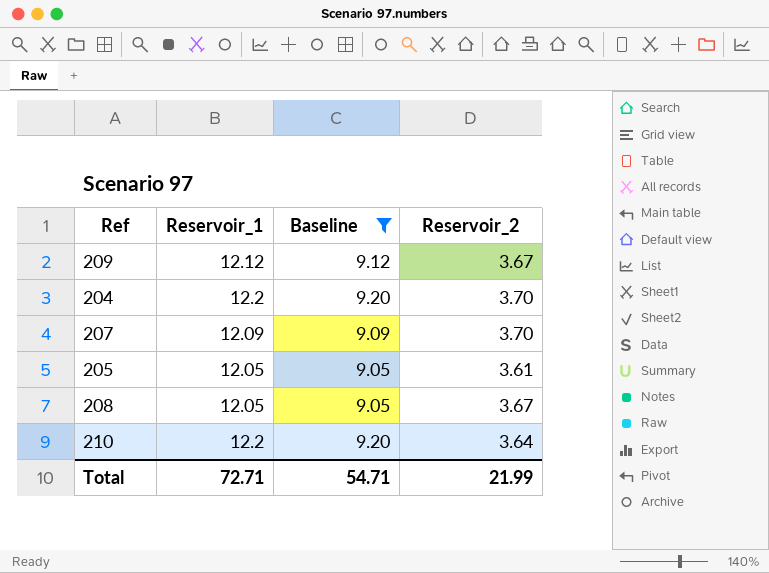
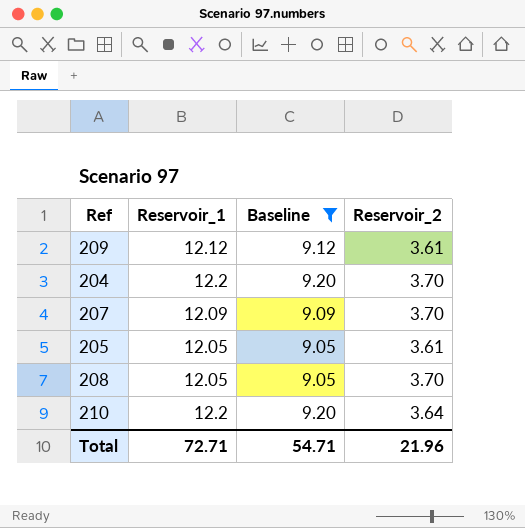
209 | Reservoir_2: 3.67 -> 3.61
208 | Reservoir_2: 3.67 -> 3.70
Total | Reservoir_2: 21.99 -> 21.96

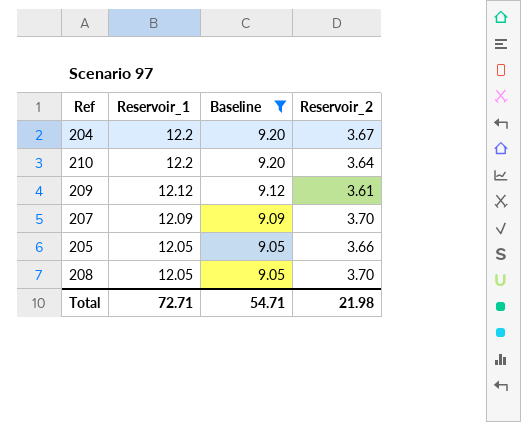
row order: none -> Reservoir_1 descending
204 | Reservoir_2: 3.70 -> 3.67
205 | Reservoir_2: 3.61 -> 3.66
Total | Reservoir_2: 21.96 -> 21.98

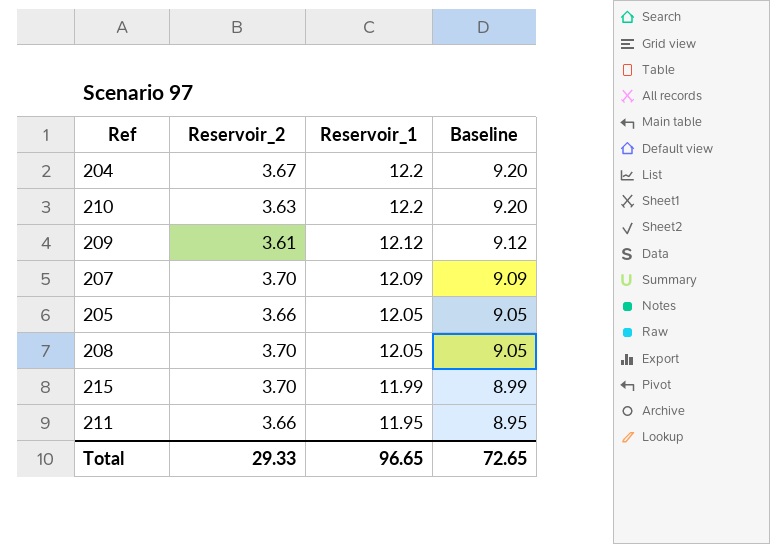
filter: Baseline >= 9.05 -> none
column Reservoir_2 | position: 4 -> 2
210 | Reservoir_2: 3.64 -> 3.63
Total | Reservoir_2: 21.98 -> 29.33
Total | Reservoir_1: 72.71 -> 96.65
Total | Baseline: 54.71 -> 72.65

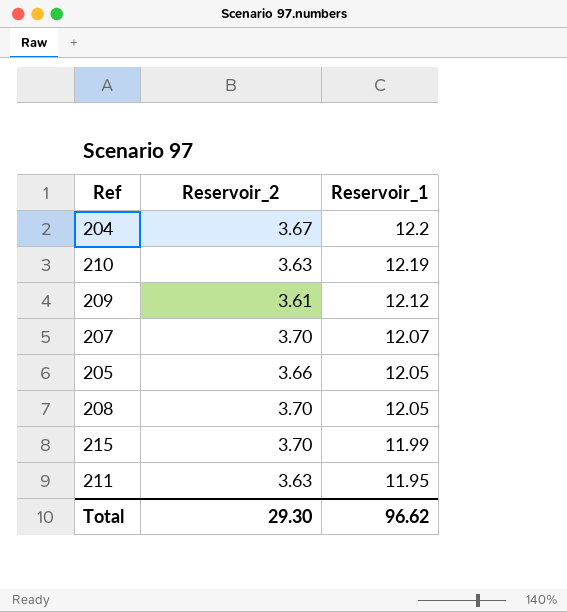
column Baseline | formula: [Reservoir_1] - 3 -> none
210 | Reservoir_1: 12.2 -> 12.19
207 | Reservoir_1: 12.09 -> 12.07
211 | Reservoir_2: 3.66 -> 3.63
Total | Reservoir_2: 29.33 -> 29.30
Total | Reservoir_1: 96.65 -> 96.62

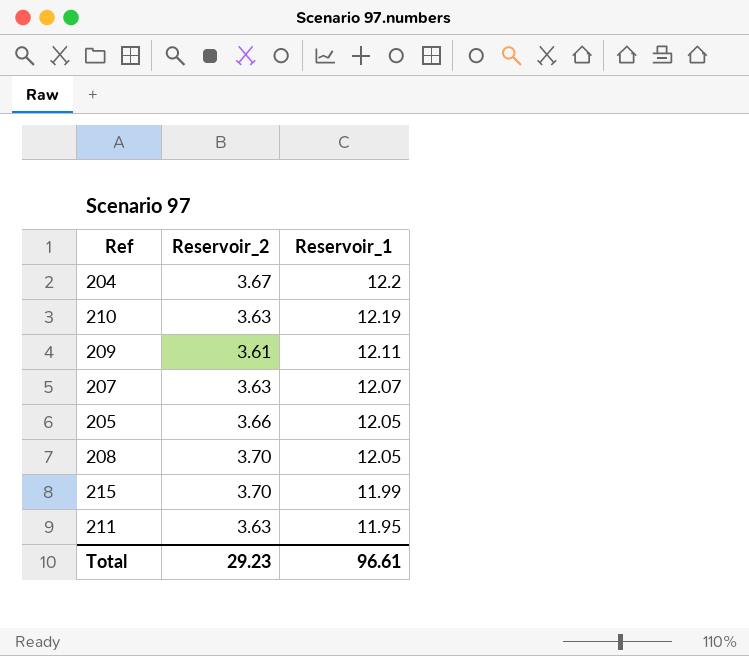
209 | Reservoir_1: 12.12 -> 12.11
207 | Reservoir_2: 3.70 -> 3.63
Total | Reservoir_2: 29.30 -> 29.23
Total | Reservoir_1: 96.62 -> 96.61

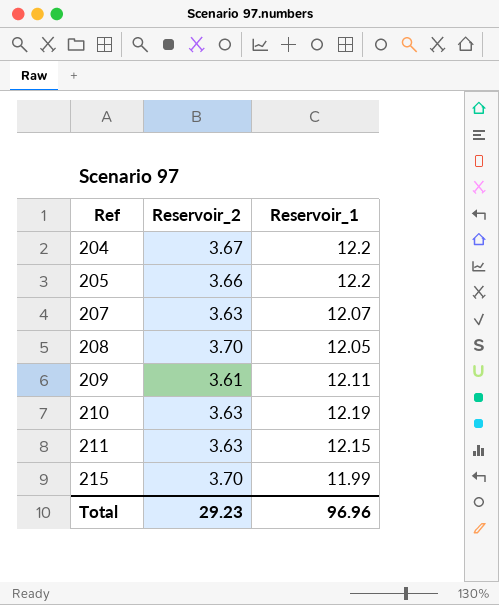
row order: Reservoir_1 descending -> Ref ascending
205 | Reservoir_1: 12.05 -> 12.2
211 | Reservoir_1: 11.95 -> 12.15
Total | Reservoir_1: 96.61 -> 96.96

